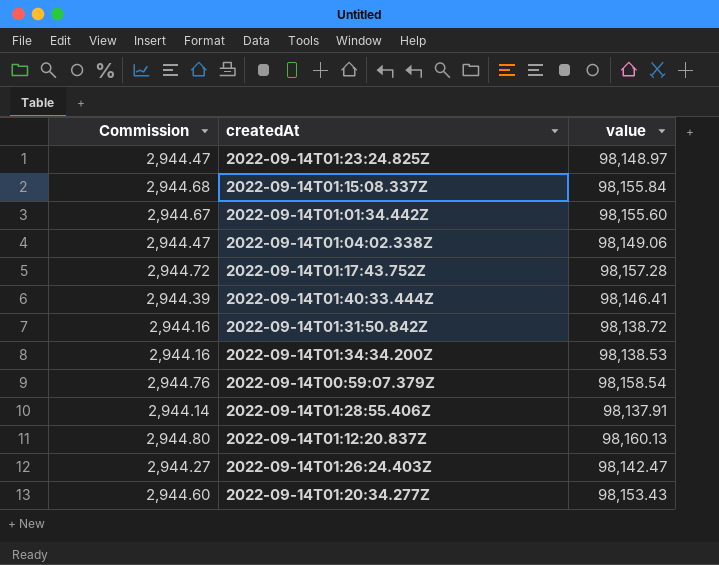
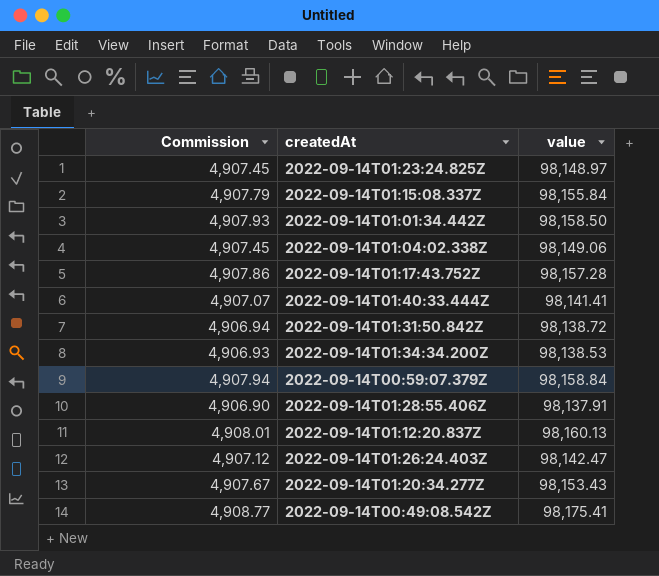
column Commission | formula: [value] * 0.03 -> [value] * 0.05
2022-09-14T01:01:34.442Z | value: 98,155.60 -> 98,158.50
2022-09-14T01:40:33.444Z | value: 98,146.41 -> 98,141.41
2022-09-14T00:59:07.379Z | value: 98,158.54 -> 98,158.84
row 2022-09-14T00:49:08.542Z: none -> 4,908.77 | 98,175.41

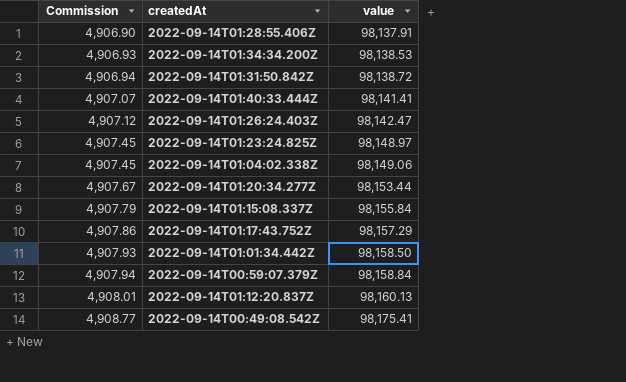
row order: none -> Commission ascending
2022-09-14T01:20:34.277Z | value: 98,153.43 -> 98,153.44
2022-09-14T01:17:43.752Z | value: 98,157.28 -> 98,157.29

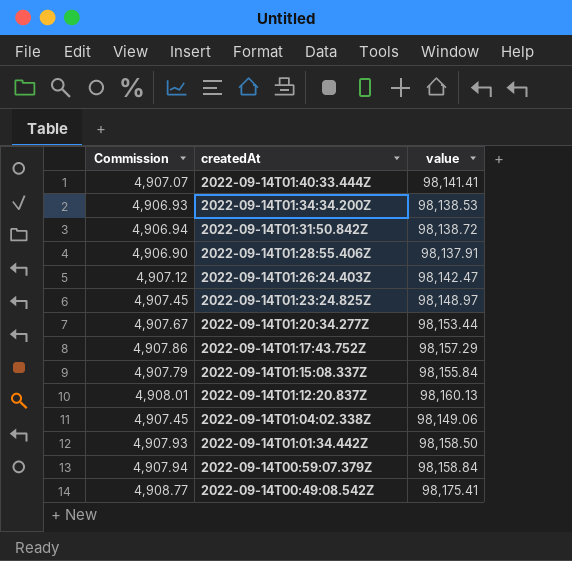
row order: Commission ascending -> createdAt descending

